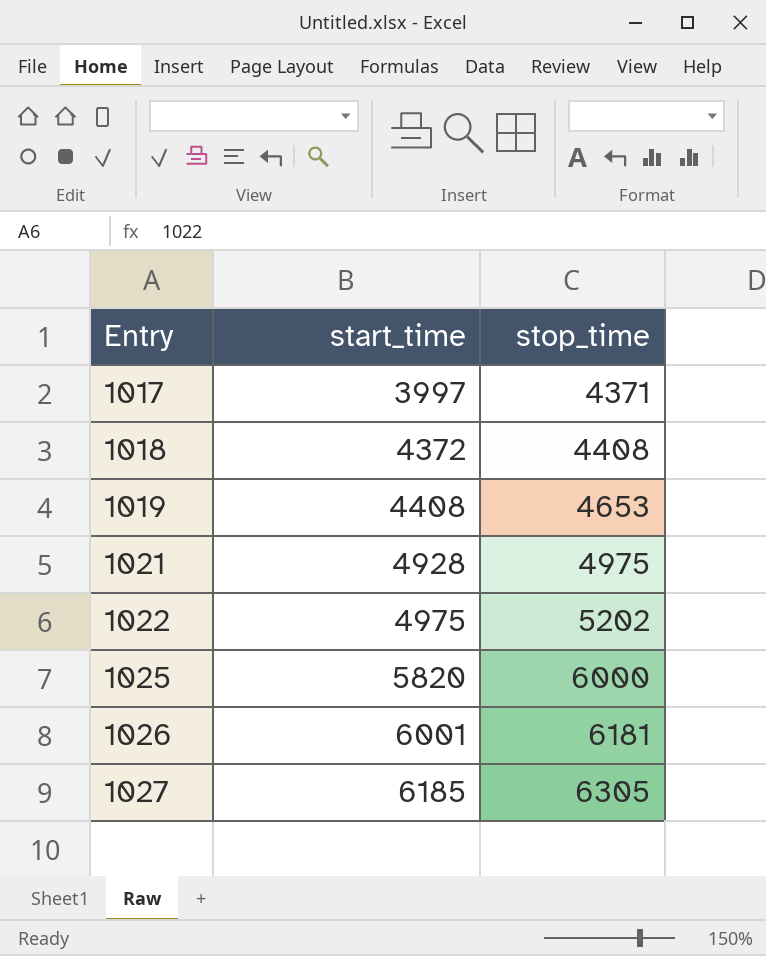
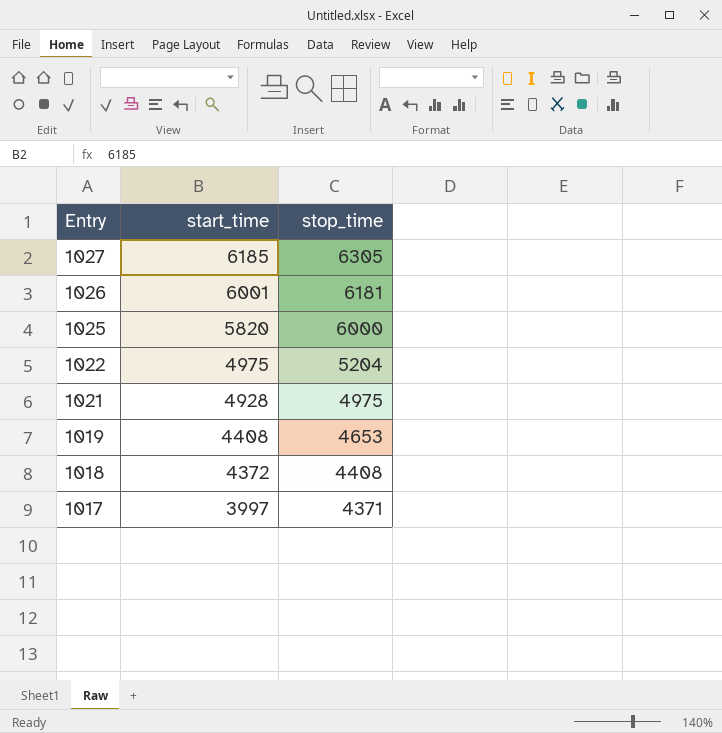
row order: Entry ascending -> Entry descending
1022 | stop_time: 5202 -> 5204

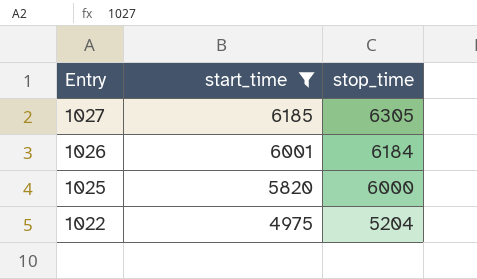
filter: none -> start_time >= 4975
1026 | stop_time: 6181 -> 6184

